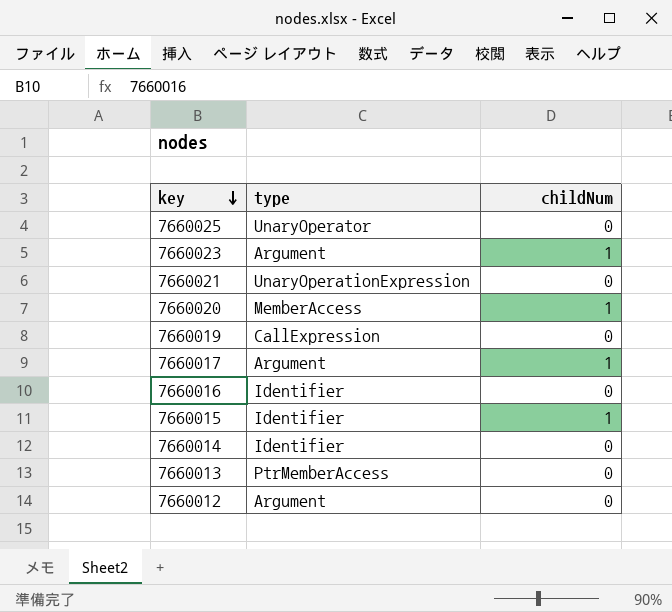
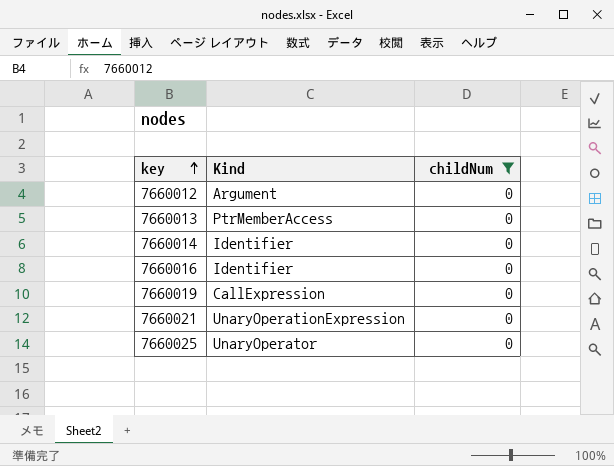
filter: none -> childNum = 0
row order: key descending -> key ascending
column name: type -> Kind

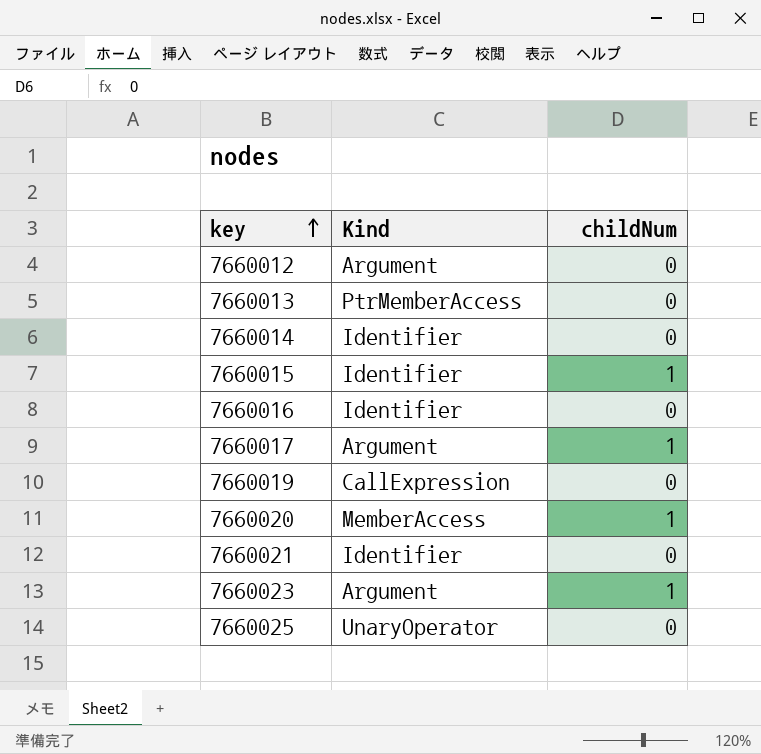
filter: childNum = 0 -> none
7660021 | Kind: UnaryOperationExpression -> Identifier

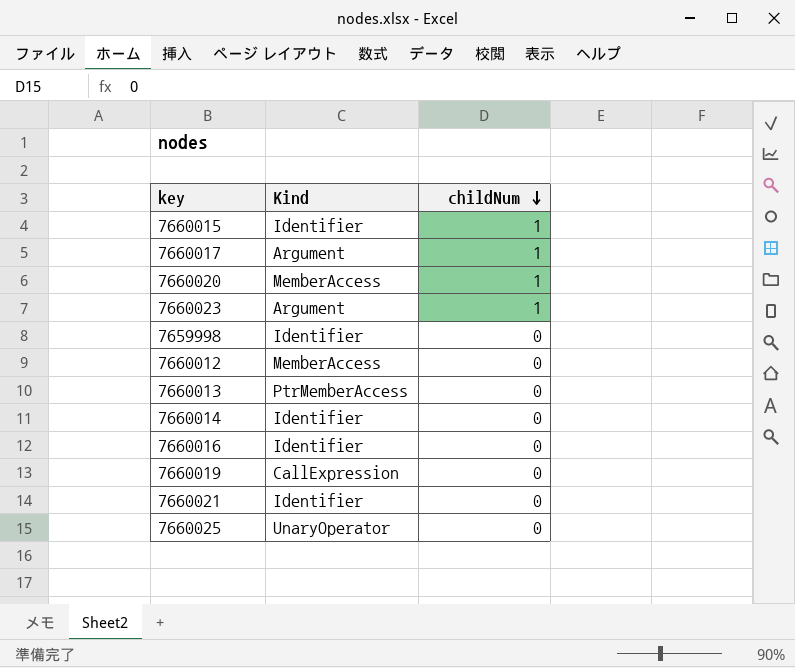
row order: key ascending -> childNum descending
row 7659998: none -> Identifier | 0
7660012 | Kind: Argument -> MemberAccess

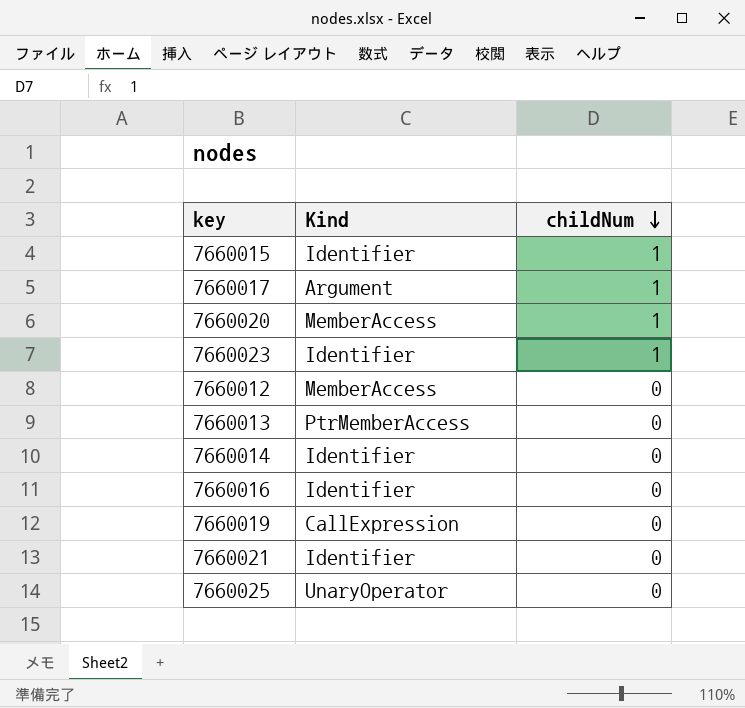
row 7659998: Identifier | 0 -> none
7660023 | Kind: Argument -> Identifier

